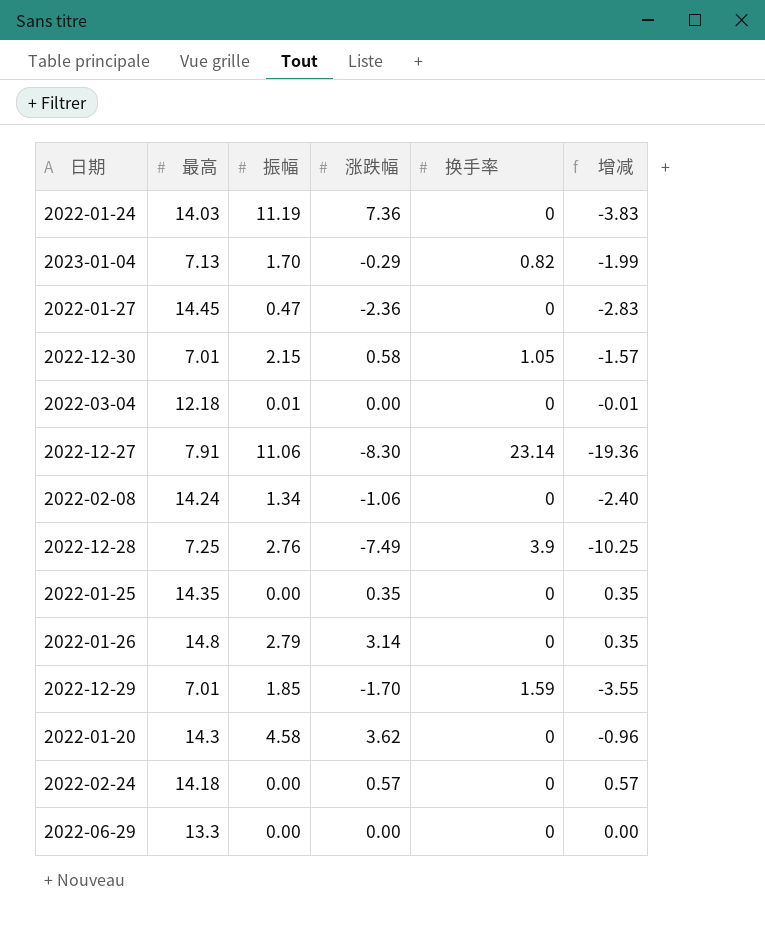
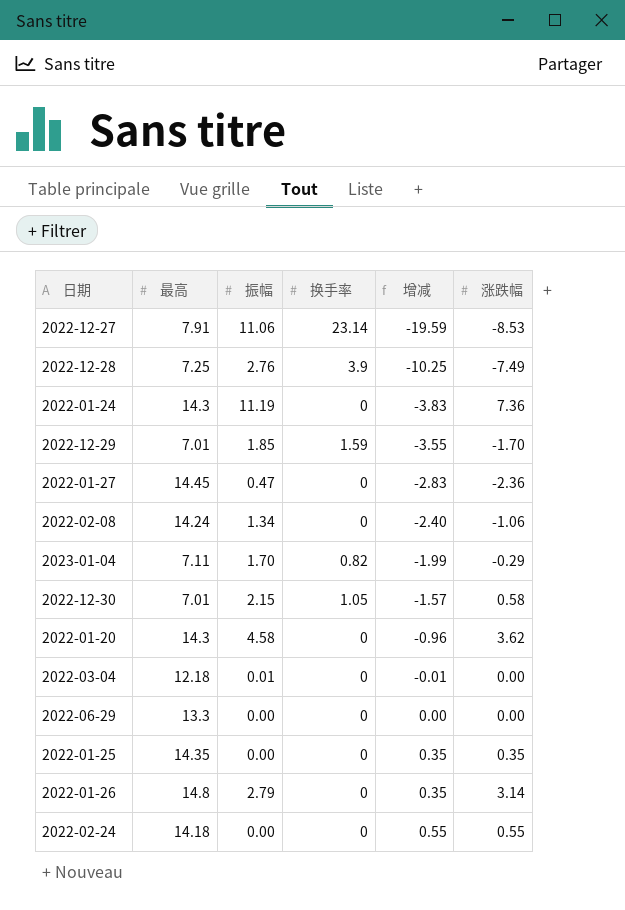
row order: none -> 增减 ascending
column 涨跌幅 | position: 4 -> 6
2022-12-27 | 增减: -19.36 -> -19.59
2022-12-27 | 涨跌幅: -8.30 -> -8.53
2022-01-24 | 最高: 14.03 -> 14.3
2023-01-04 | 最高: 7.13 -> 7.11
2022-02-24 | 增减: 0.57 -> 0.55
2022-02-24 | 涨跌幅: 0.57 -> 0.55

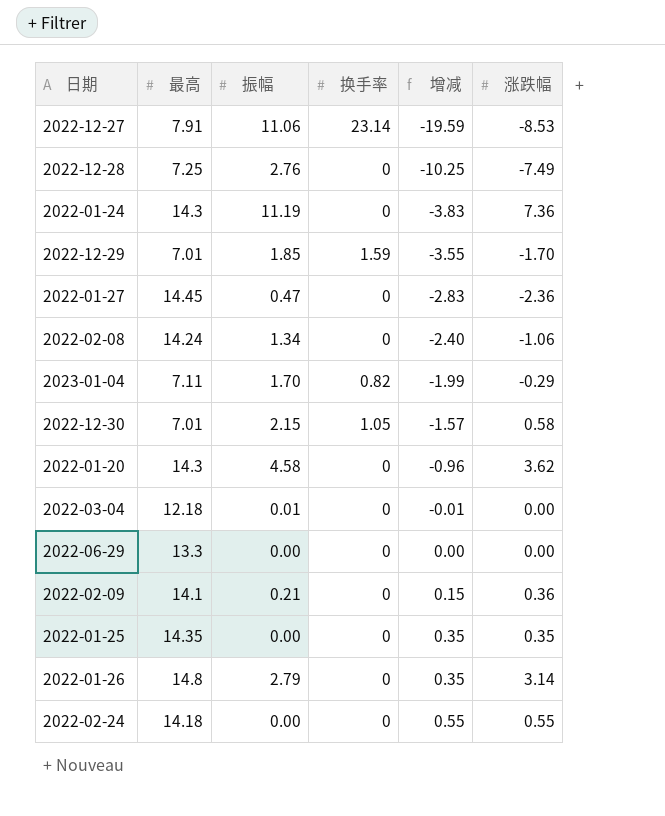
2022-12-28 | 换手率: 3.9 -> 0
row 2022-02-09: none -> 14.1 | 0.21 | 0 | 0.15 | 0.36

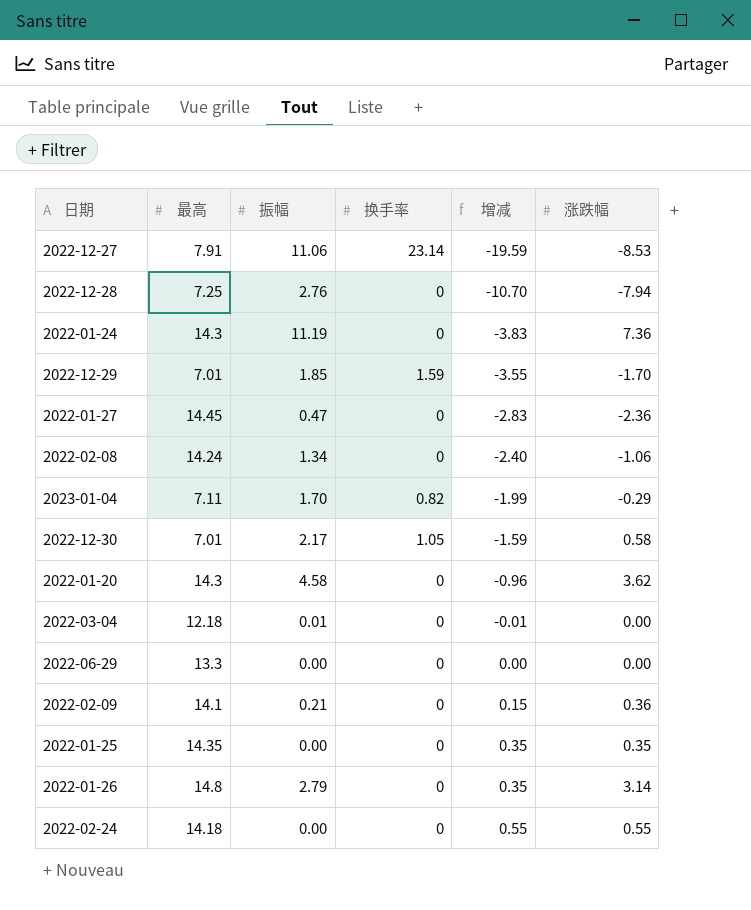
2022-12-28 | 增减: -10.25 -> -10.70
2022-12-28 | 涨跌幅: -7.49 -> -7.94
2022-12-30 | 振幅: 2.15 -> 2.17
2022-12-30 | 增减: -1.57 -> -1.59

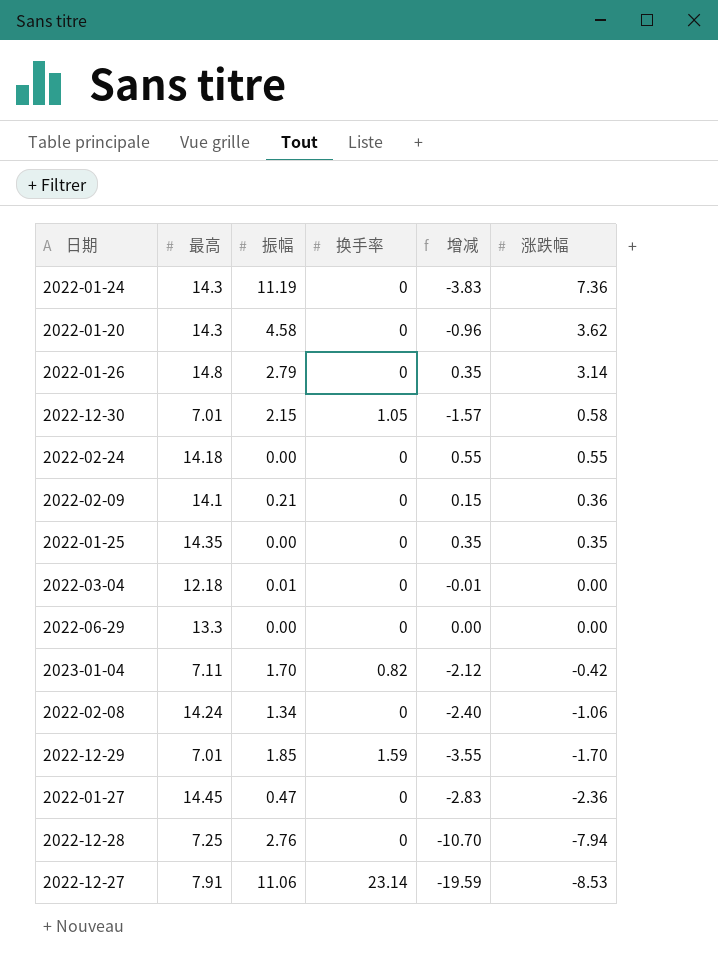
row order: 增减 ascending -> 涨跌幅 descending
2022-12-30 | 振幅: 2.17 -> 2.15
2022-12-30 | 增减: -1.59 -> -1.57
2023-01-04 | 增减: -1.99 -> -2.12
2023-01-04 | 涨跌幅: -0.29 -> -0.42

